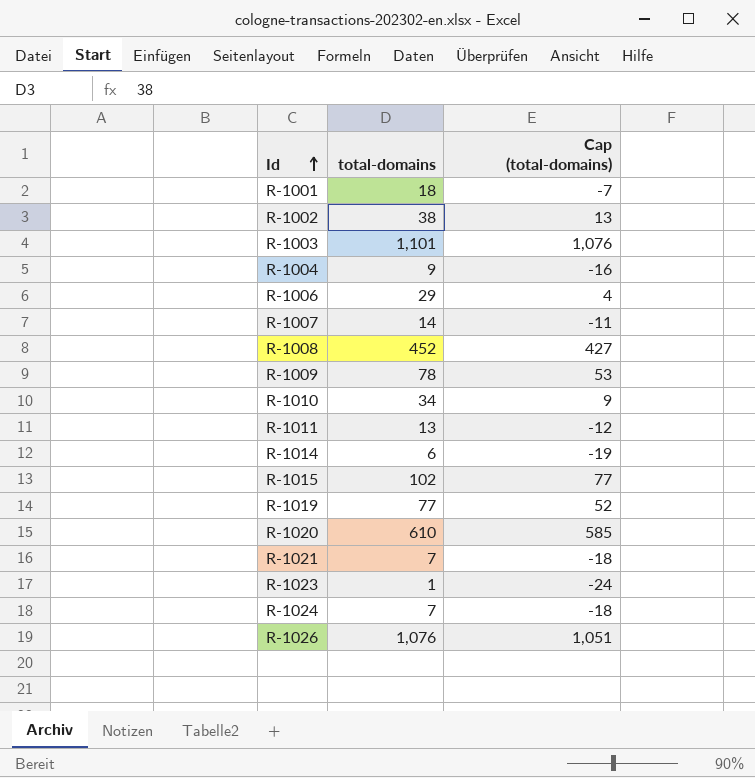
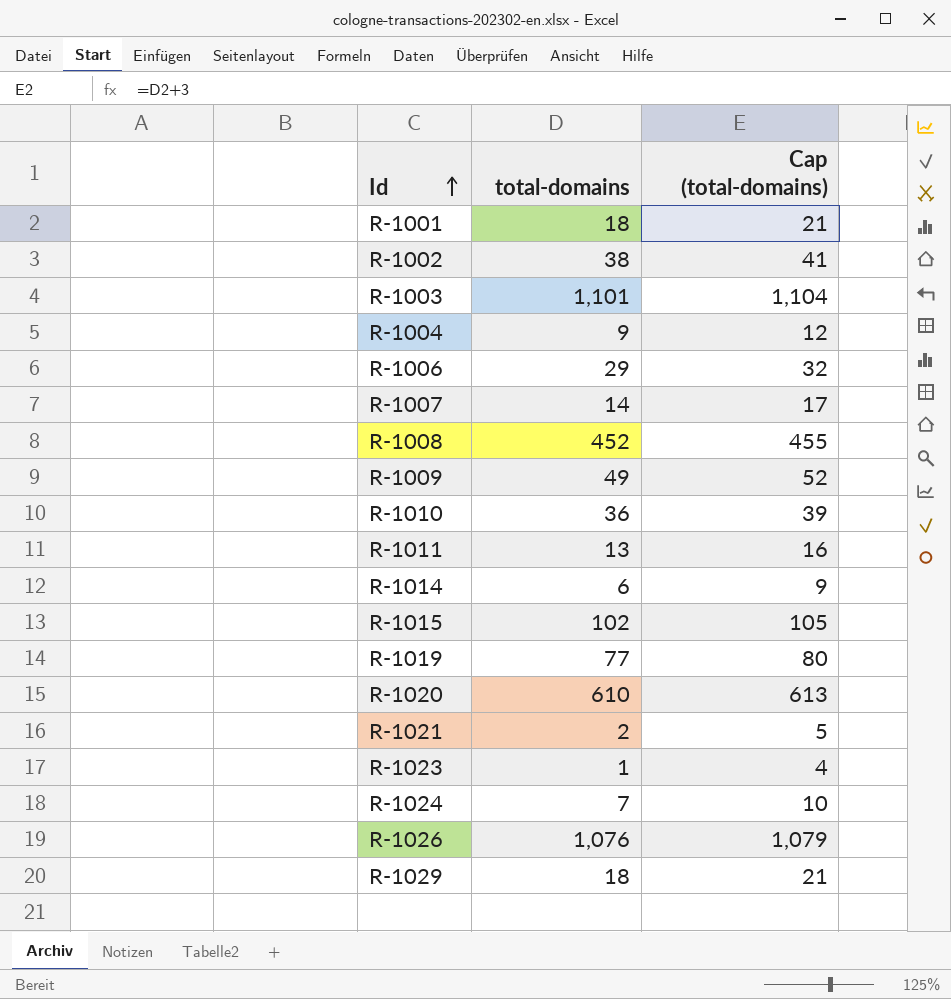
column Cap (total-domains) | formula: [total-domains] - 25 -> [total-domains] + 3
R-1009 | total-domains: 78 -> 49
R-1010 | total-domains: 34 -> 36
R-1021 | total-domains: 7 -> 2
row R-1029: none -> 18 | 21

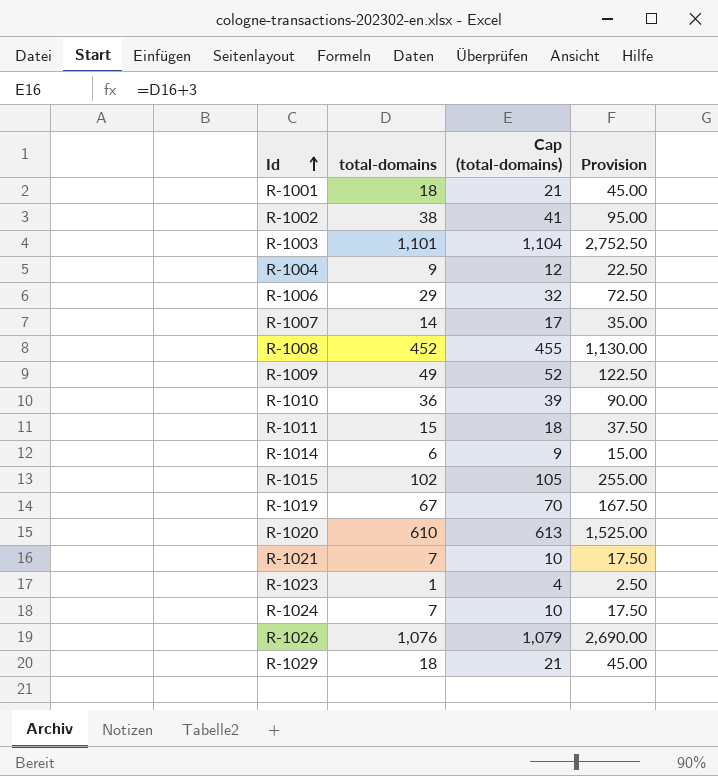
column Provision | formula: none -> [total-domains] * 2.5
R-1011 | total-domains: 13 -> 15
R-1011 | Cap (total-domains): 16 -> 18
R-1019 | total-domains: 77 -> 67
R-1019 | Cap (total-domains): 80 -> 70
R-1021 | total-domains: 2 -> 7
R-1021 | Cap (total-domains): 5 -> 10

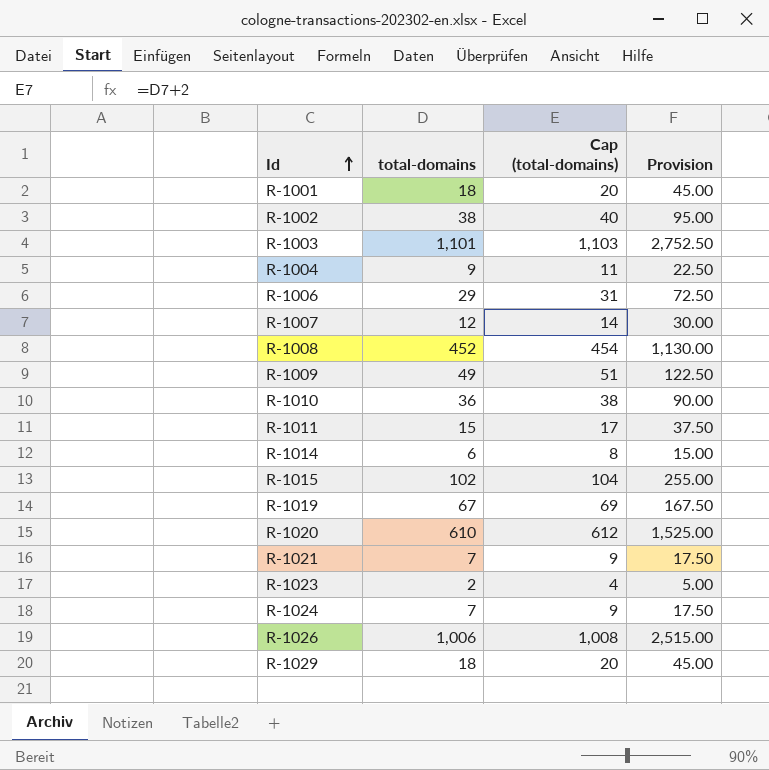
column Cap (total-domains) | formula: [total-domains] + 3 -> [total-domains] + 2
R-1007 | total-domains: 14 -> 12
R-1007 | Provision: 35.00 -> 30.00
R-1023 | total-domains: 1 -> 2
R-1023 | Provision: 2.50 -> 5.00
R-1026 | total-domains: 1,076 -> 1,006
R-1026 | Provision: 2,690.00 -> 2,515.00

